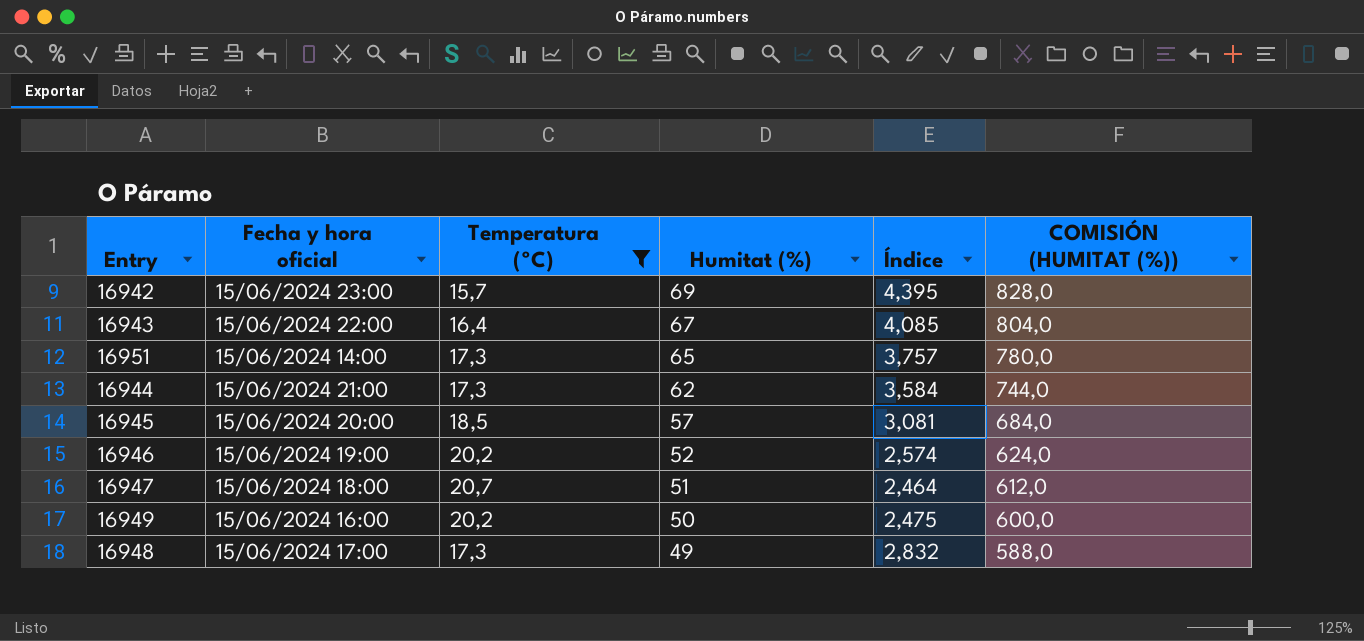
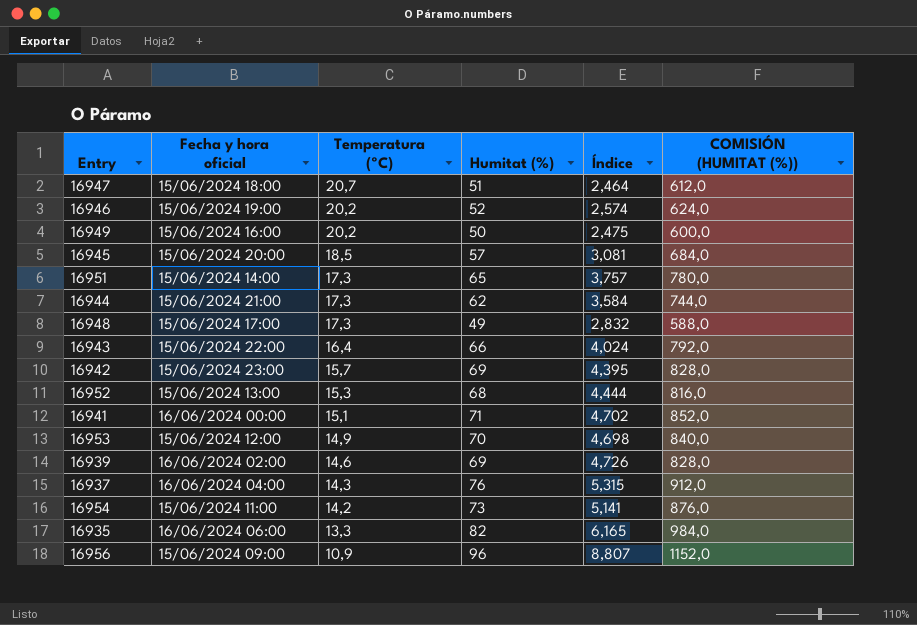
filter: Temperatura (ºC) >= 15,7 -> none
row order: Humitat (%) descending -> Temperatura (ºC) descending
16943 | Humitat (%): 67 -> 66
16943 | Índice: 4,085 -> 4,024
16943 | COMISIÓN (HUMITAT (%)): 804,0 -> 792,0

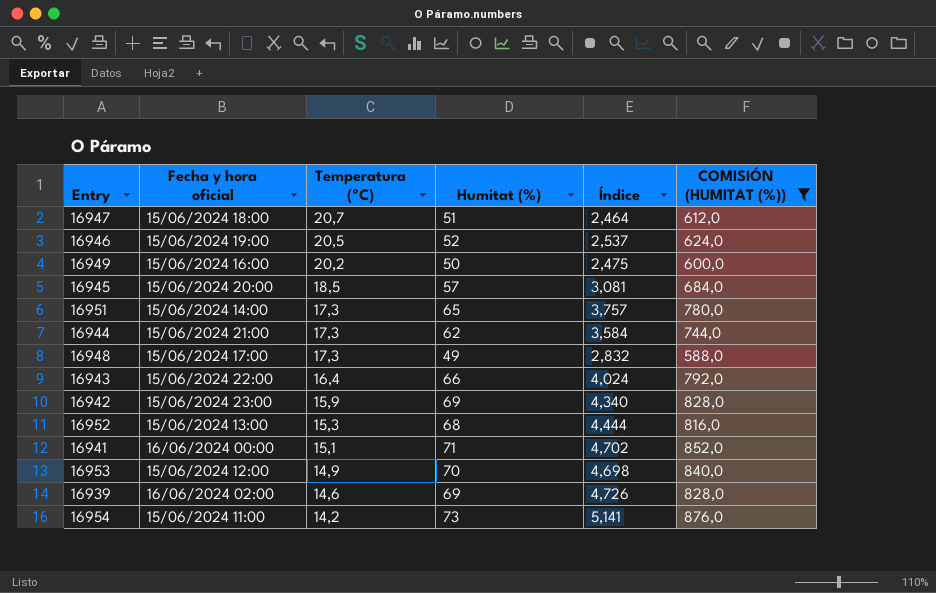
filter: none -> COMISIÓN (HUMITAT (%)) <= 876,0
16946 | Temperatura (ºC): 20,2 -> 20,5
16946 | Índice: 2,574 -> 2,537
16942 | Temperatura (ºC): 15,7 -> 15,9
16942 | Índice: 4,395 -> 4,340

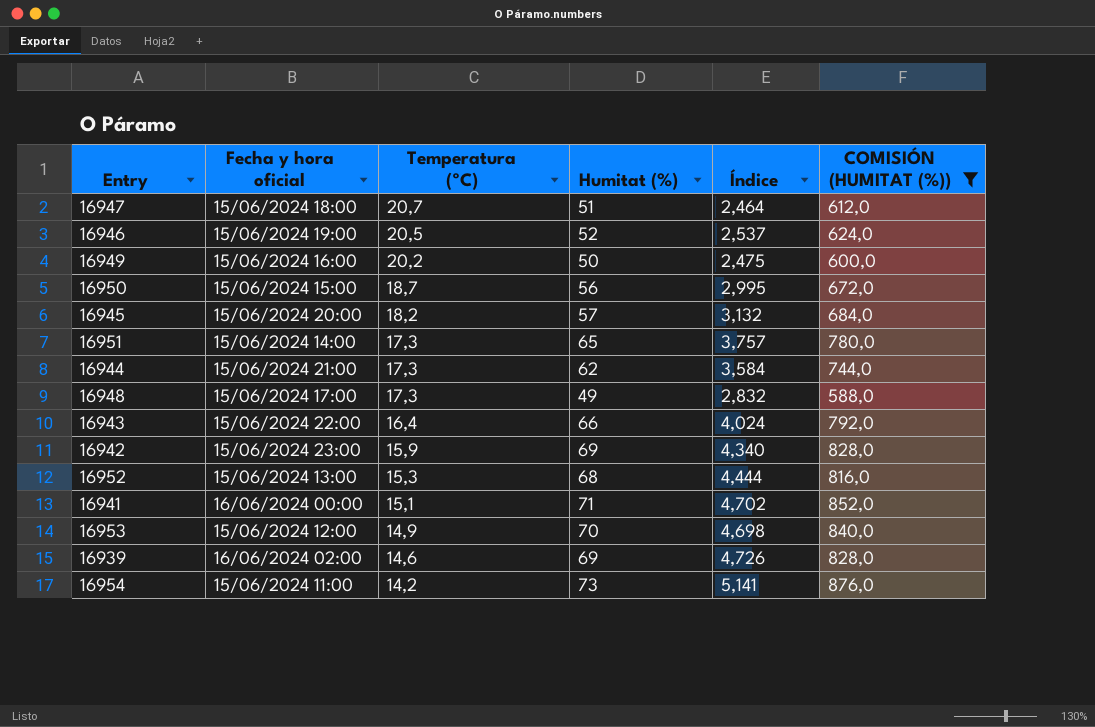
row 16950: none -> 15/06/2024 15:00 | 18,7 | 56 | 2,995 | 672,0
16945 | Temperatura (ºC): 18,5 -> 18,2
16945 | Índice: 3,081 -> 3,132

